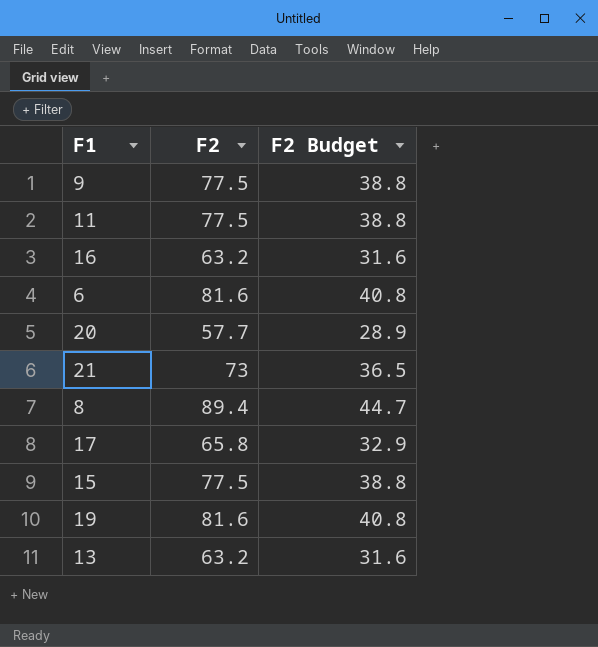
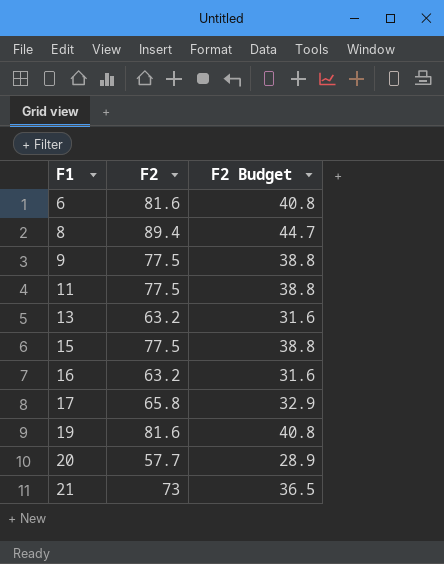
row order: none -> F1 ascending

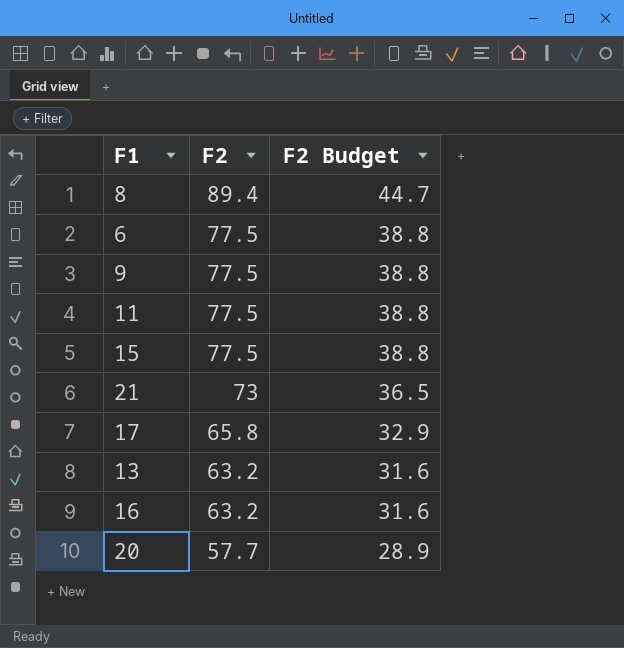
row order: F1 ascending -> F2 descending
row 19: 81.6 | 40.8 -> none
6 | F2: 81.6 -> 77.5
6 | F2 Budget: 40.8 -> 38.8

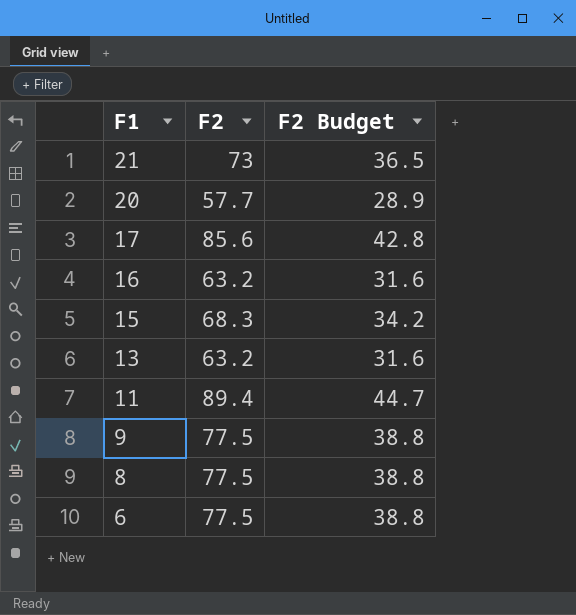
row order: F2 descending -> F1 descending
17 | F2: 65.8 -> 85.6
17 | F2 Budget: 32.9 -> 42.8
15 | F2: 77.5 -> 68.3
15 | F2 Budget: 38.8 -> 34.2
11 | F2: 77.5 -> 89.4
11 | F2 Budget: 38.8 -> 44.7
8 | F2: 89.4 -> 77.5
8 | F2 Budget: 44.7 -> 38.8

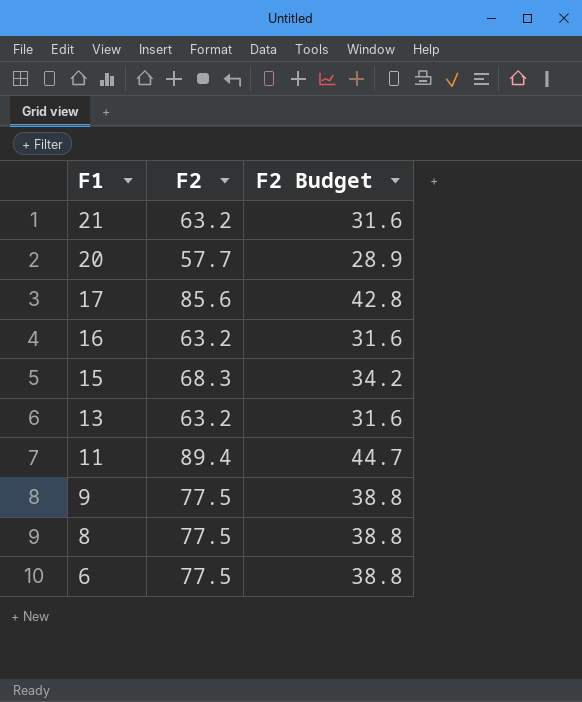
21 | F2: 73 -> 63.2
21 | F2 Budget: 36.5 -> 31.6

